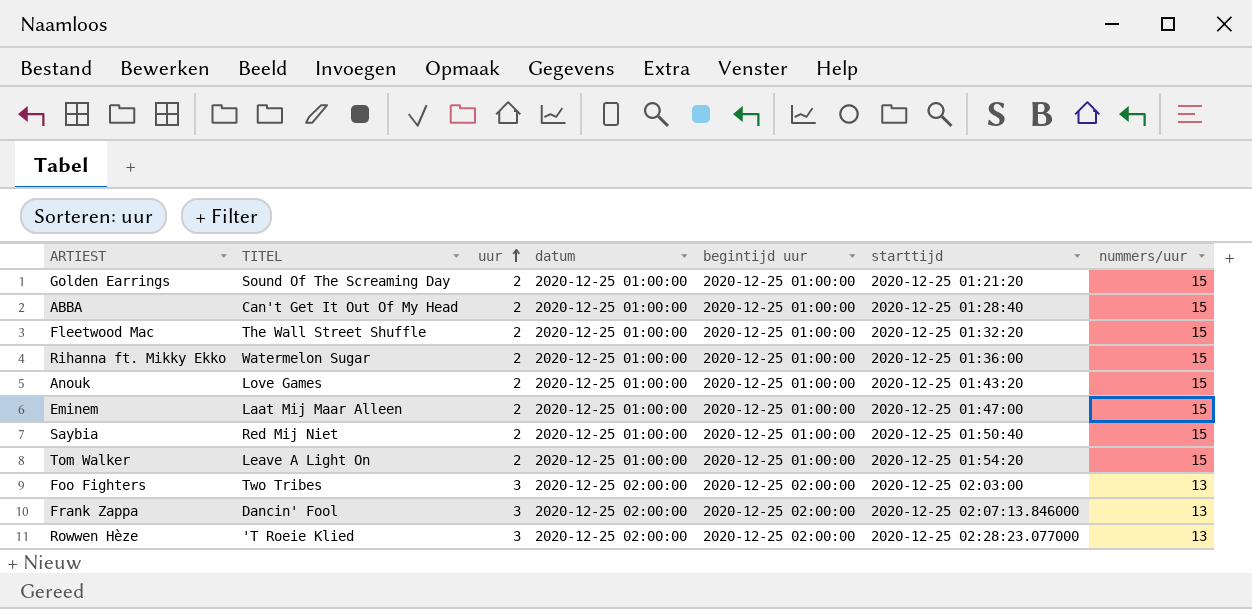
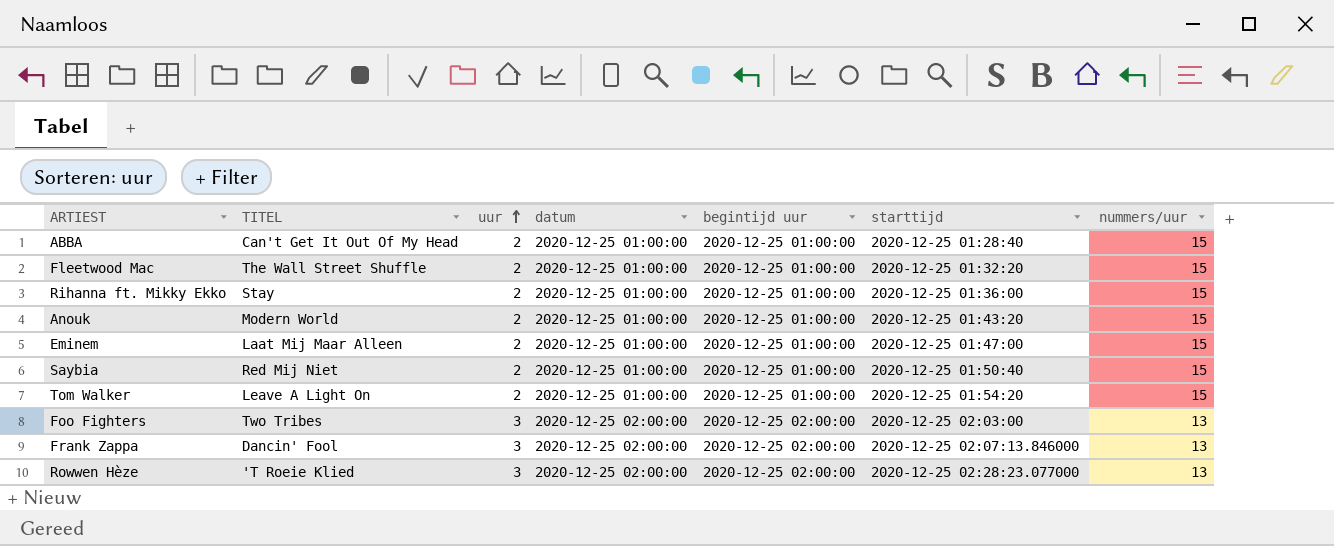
row Golden Earrings: Sound Of The Screaming Day | 2 | 2020-12-25 01:00:00 | 2020-12-25 01:00:00 | 2020-12-25 01:21:20 | 15 -> none
Rihanna ft. Mikky Ekko | TITEL: Watermelon Sugar -> Stay
Anouk | TITEL: Love Games -> Modern World

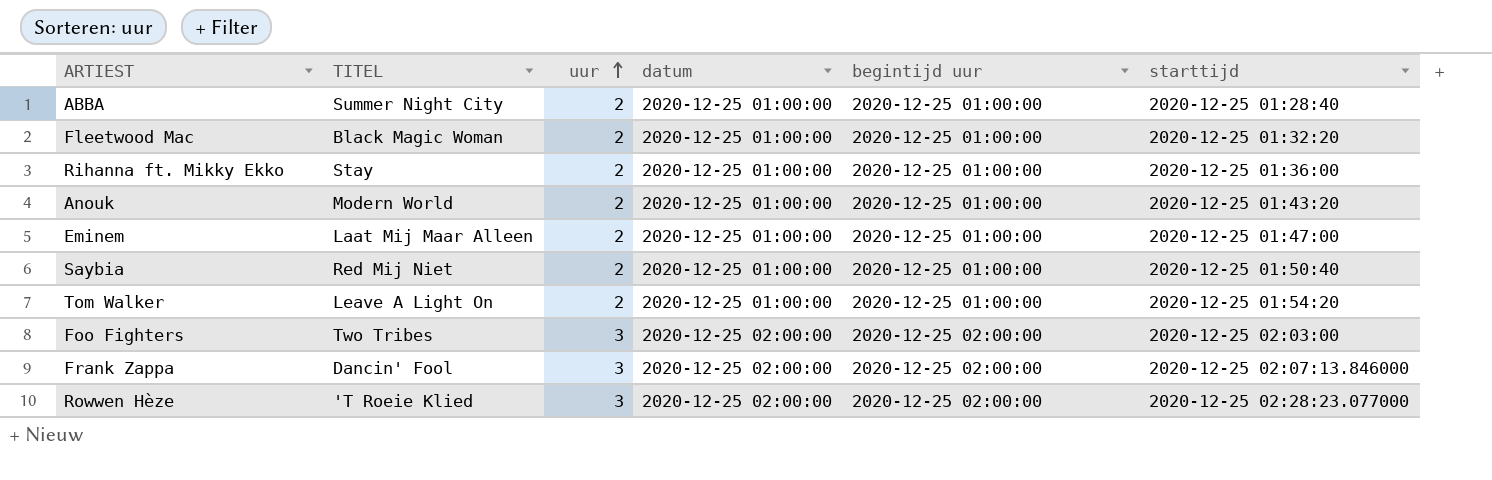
column nummers/uur | position: 7 -> none
ABBA | TITEL: Can't Get It Out Of My Head -> Summer Night City
Fleetwood Mac | TITEL: The Wall Street Shuffle -> Black Magic Woman

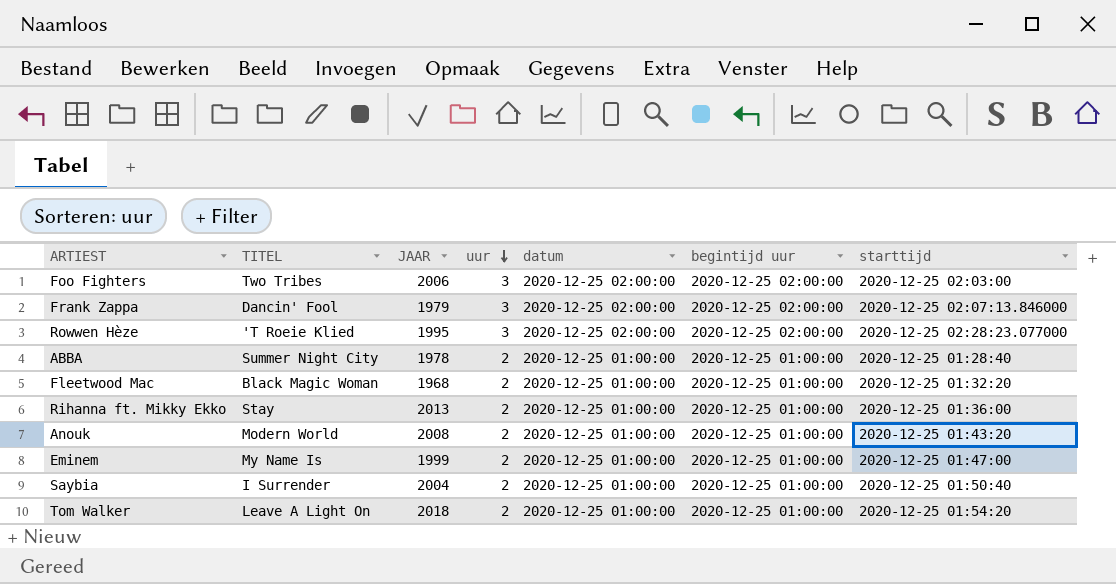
row order: uur ascending -> uur descending
column JAAR | position: none -> 3
Eminem | TITEL: Laat Mij Maar Alleen -> My Name Is
Saybia | TITEL: Red Mij Niet -> I Surrender

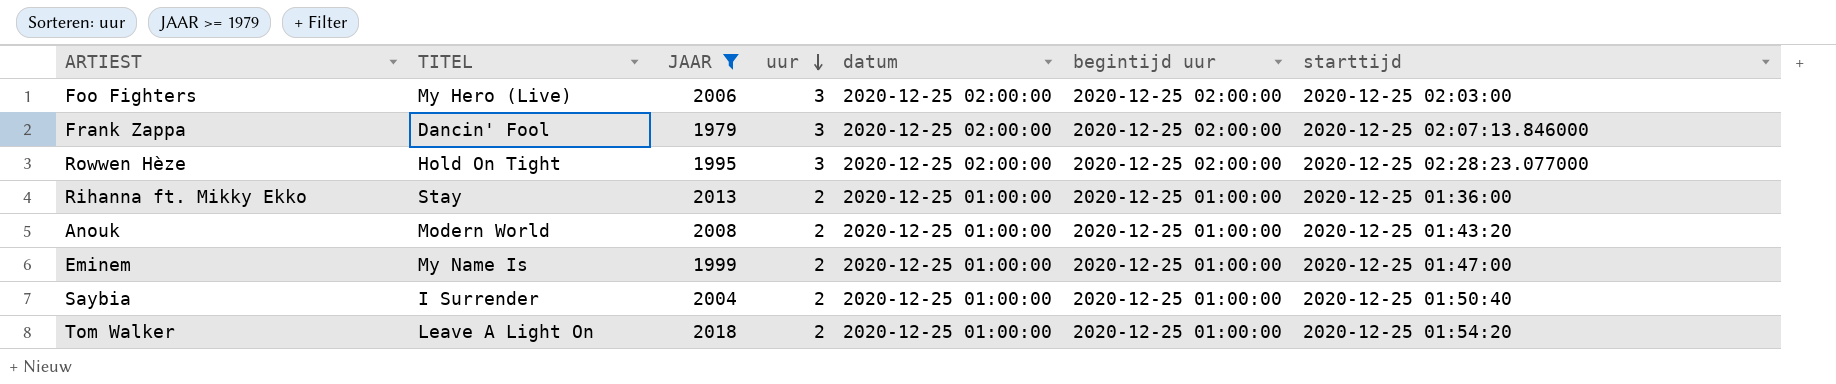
filter: none -> JAAR >= 1979
Foo Fighters | TITEL: Two Tribes -> My Hero (Live)
Rowwen Hèze | TITEL: 'T Roeie Klied -> Hold On Tight

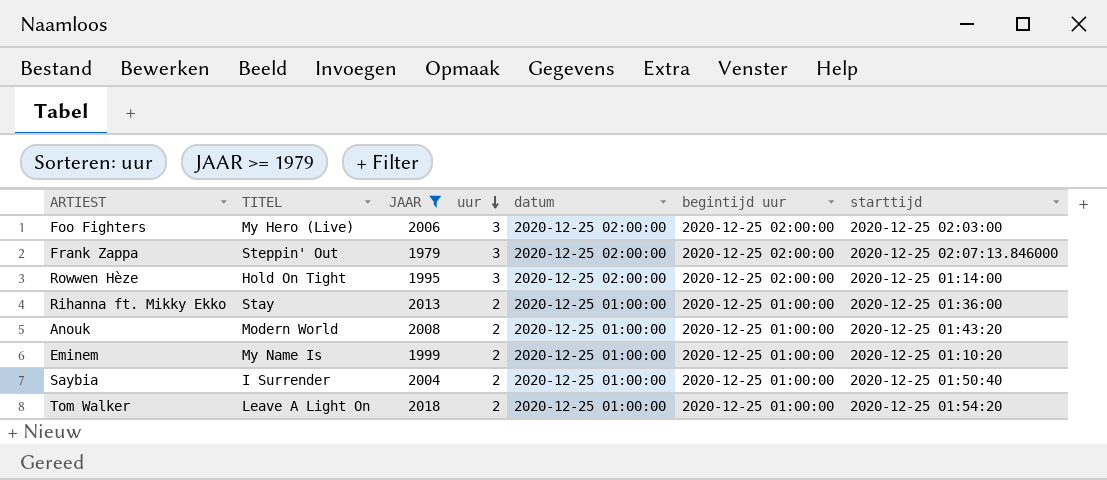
Frank Zappa | TITEL: Dancin' Fool -> Steppin' Out
Rowwen Hèze | starttijd: 2020-12-25 02:28:23.077000 -> 2020-12-25 01:14:00
Eminem | starttijd: 2020-12-25 01:47:00 -> 2020-12-25 01:10:20

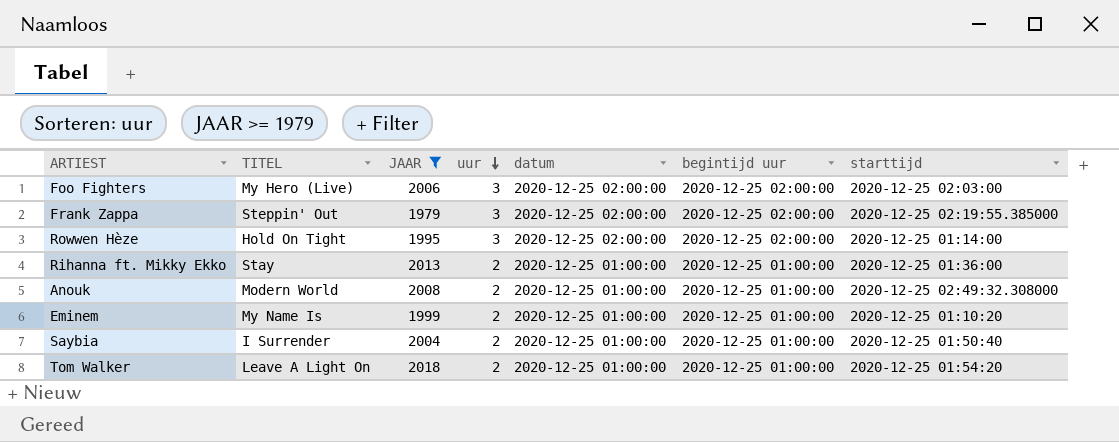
Frank Zappa | starttijd: 2020-12-25 02:07:13.846000 -> 2020-12-25 02:19:55.385000
Anouk | starttijd: 2020-12-25 01:43:20 -> 2020-12-25 02:49:32.308000

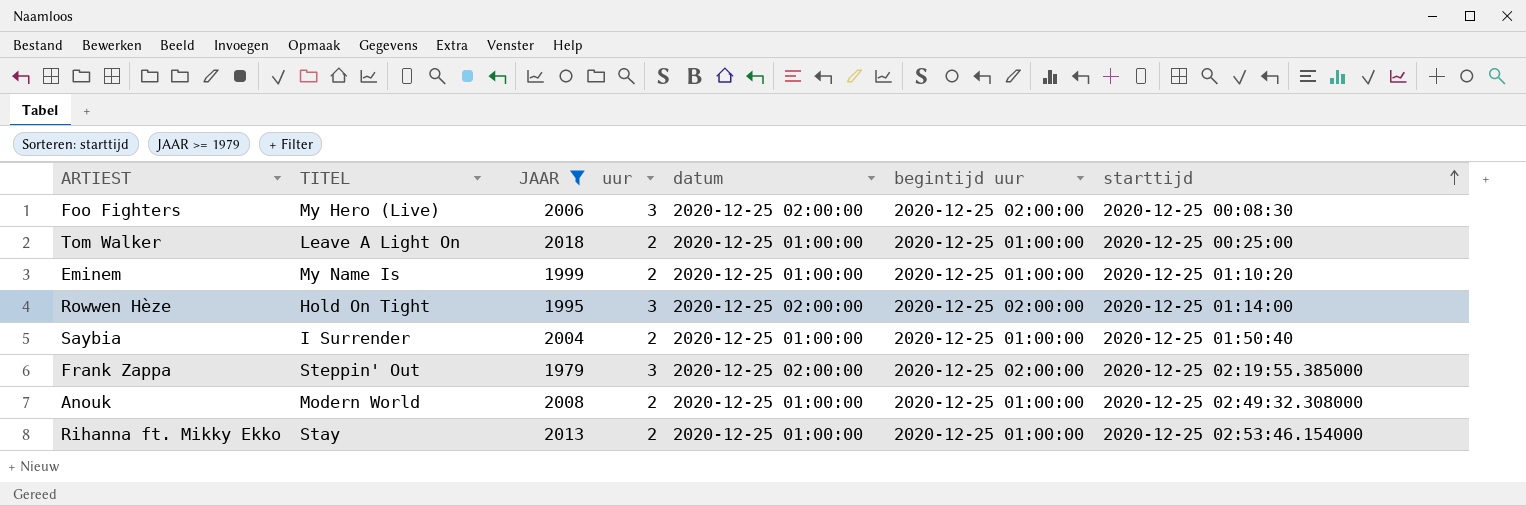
row order: uur descending -> starttijd ascending
Foo Fighters | starttijd: 2020-12-25 02:03:00 -> 2020-12-25 00:08:30
Tom Walker | starttijd: 2020-12-25 01:54:20 -> 2020-12-25 00:25:00
Rihanna ft. Mikky Ekko | starttijd: 2020-12-25 01:36:00 -> 2020-12-25 02:53:46.154000

